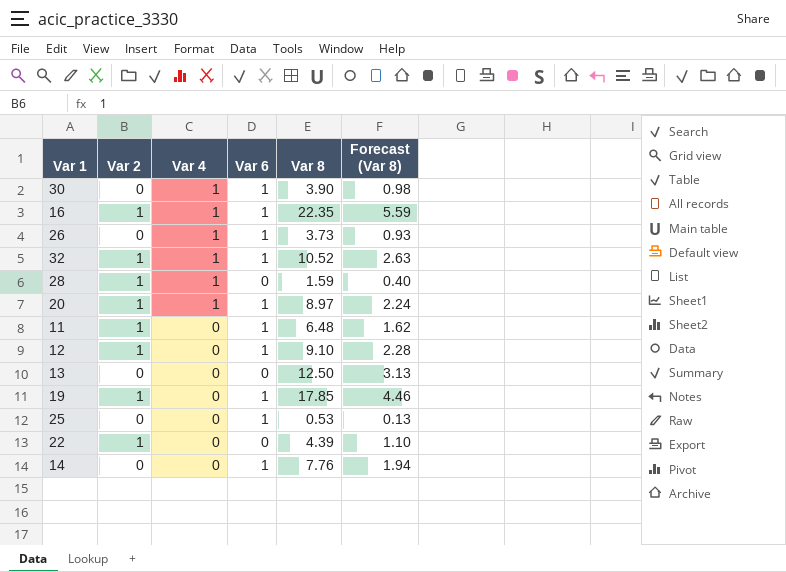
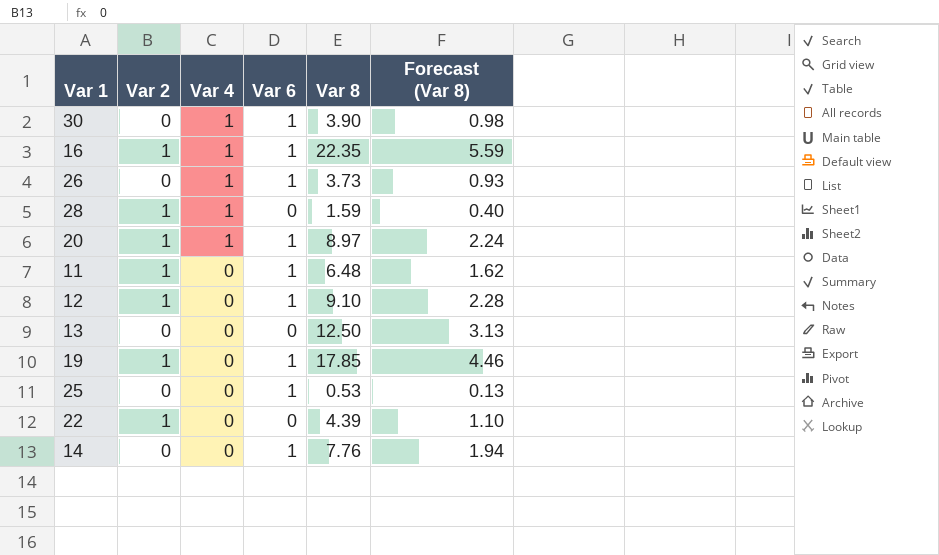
row 32: 1 | 1 | 1 | 10.52 | 2.63 -> none

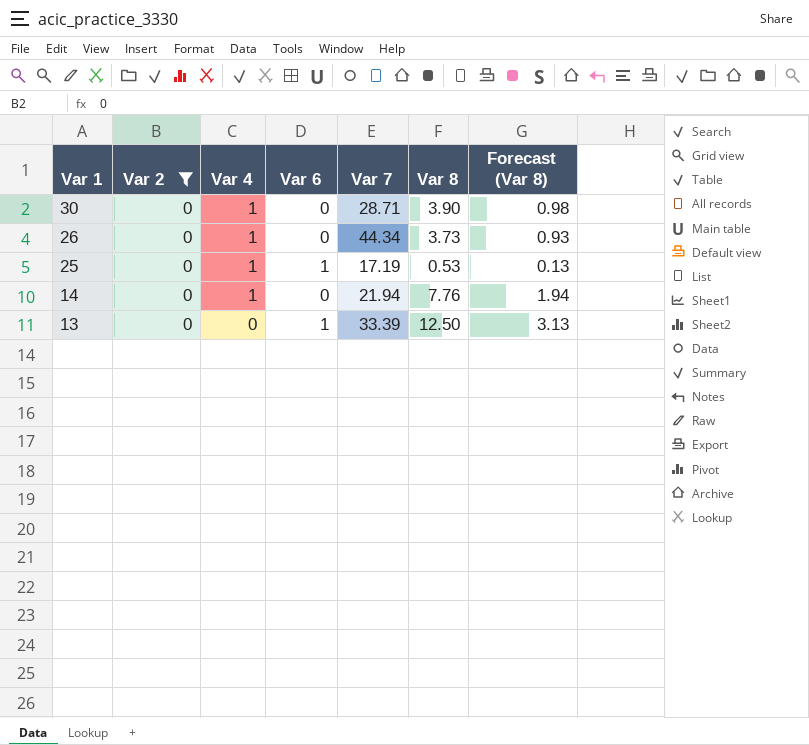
filter: none -> Var 2 = 0
row order: Var 4 descending -> Var 1 descending
column Var 7 | position: none -> 5
30 | Var 6: 1 -> 0
26 | Var 6: 1 -> 0
25 | Var 4: 0 -> 1
14 | Var 4: 0 -> 1
14 | Var 6: 1 -> 0
13 | Var 6: 0 -> 1

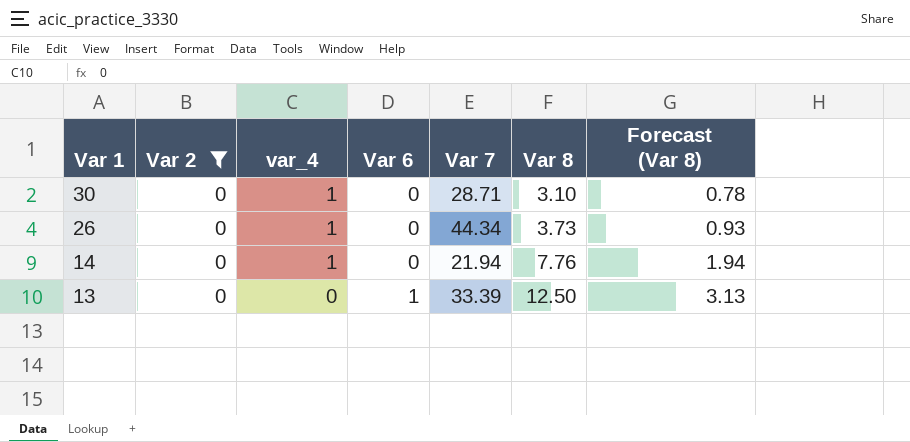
column name: Var 4 -> var_4
row 25: 0 | 1 | 1 | 17.19 | 0.53 | 0.13 -> none
30 | Var 8: 3.90 -> 3.10
30 | Forecast (Var 8): 0.98 -> 0.78

